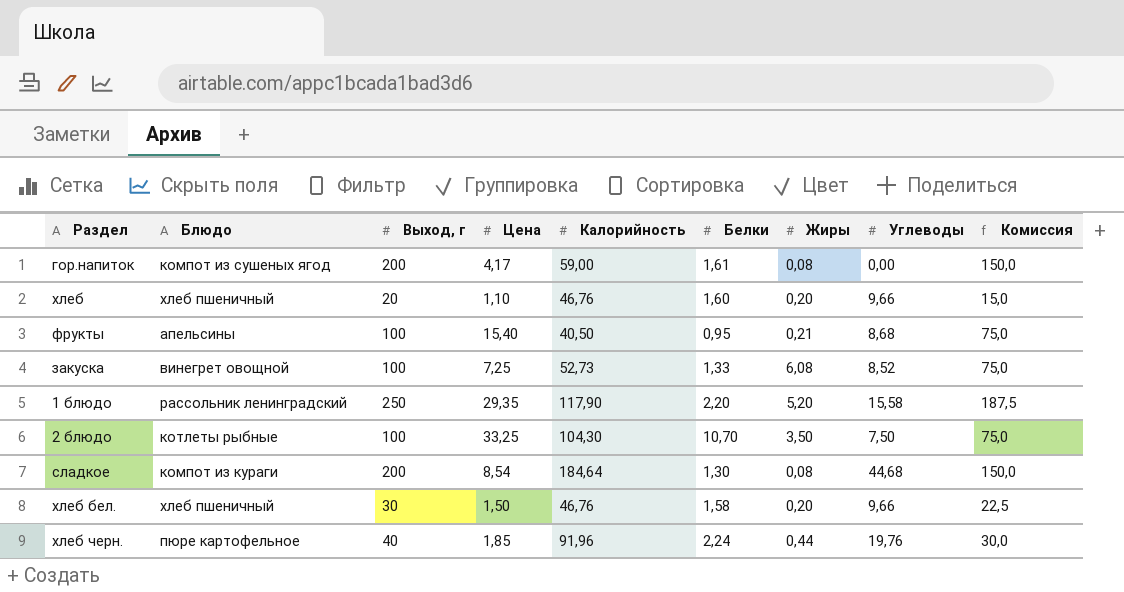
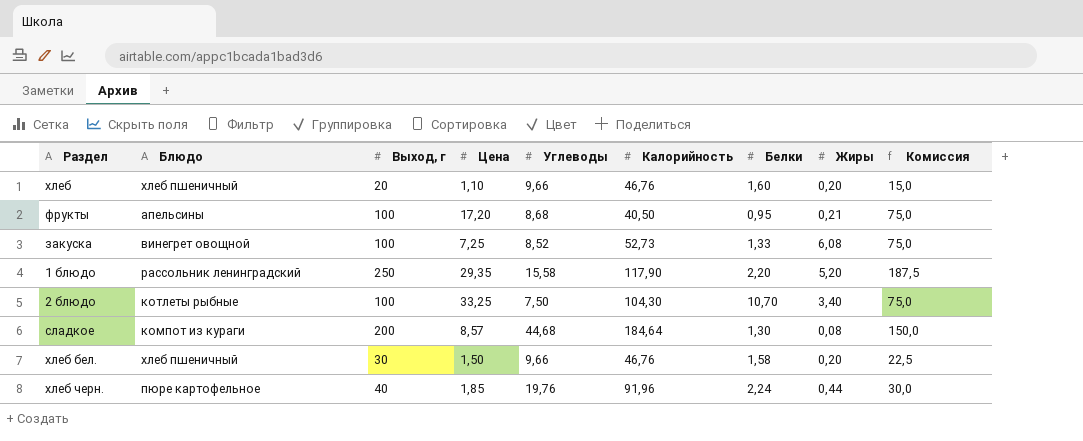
column Углеводы | position: 8 -> 5
row гор.напиток: компот из сушеных ягод | 200 | 4,17 | 59,00 | 1,61 | 0,08 | 0,00 | 150,0 -> none
фрукты | Цена: 15,40 -> 17,20
2 блюдо | Жиры: 3,50 -> 3,40
сладкое | Цена: 8,54 -> 8,57

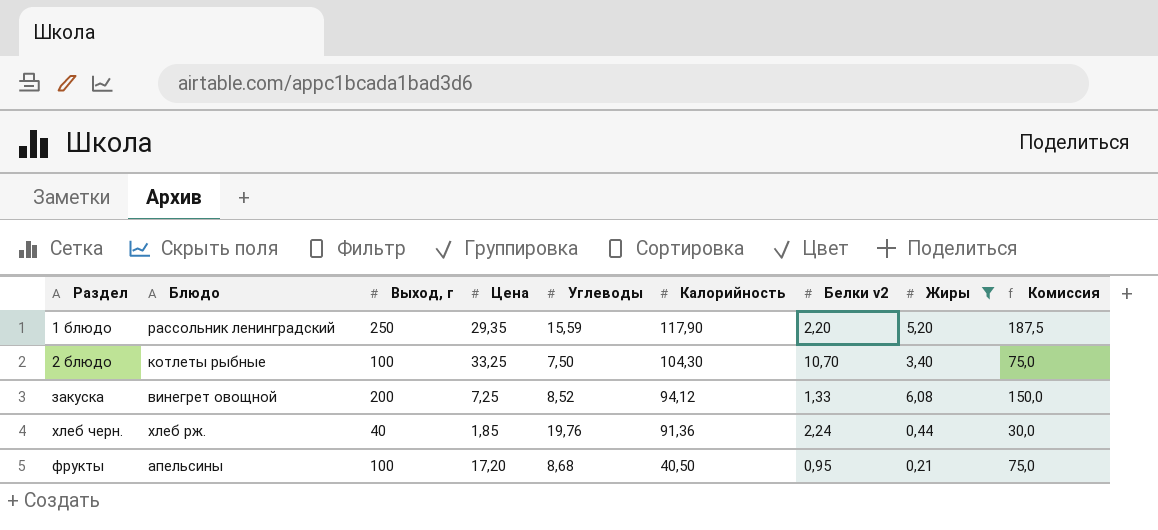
filter: none -> Жиры >= 0,21
row order: none -> Калорийность descending
column name: Белки -> Белки v2
1 блюдо | Углеводы: 15,58 -> 15,59
закуска | Выход, г: 100 -> 200
закуска | Калорийность: 52,73 -> 94,12
закуска | Комиссия: 75,0 -> 150,0
хлеб черн. | Блюдо: пюре картофельное -> хлеб рж.
хлеб черн. | Калорийность: 91,96 -> 91,36

